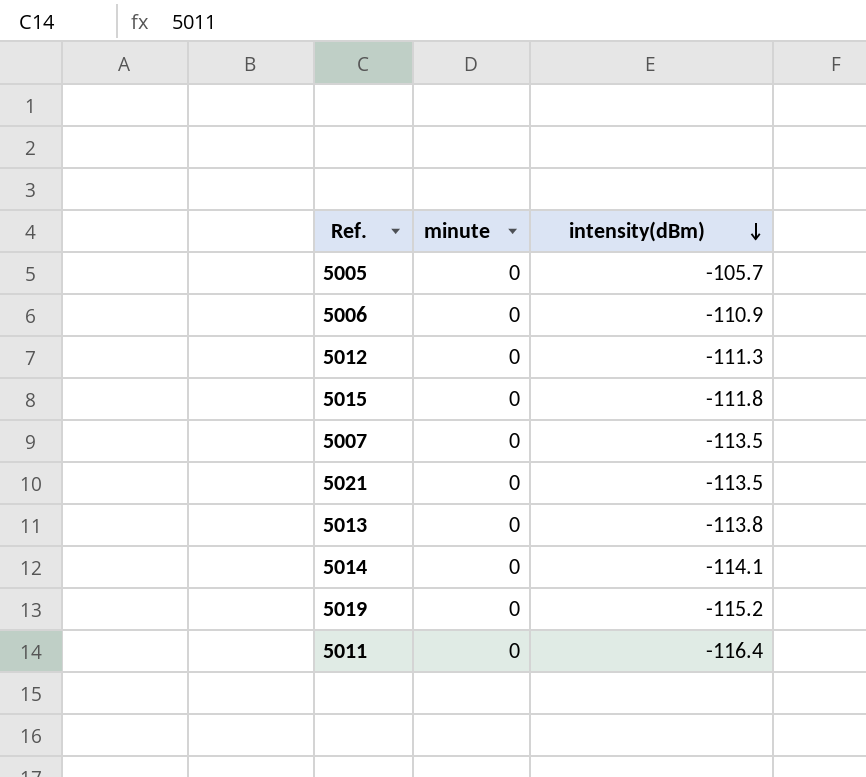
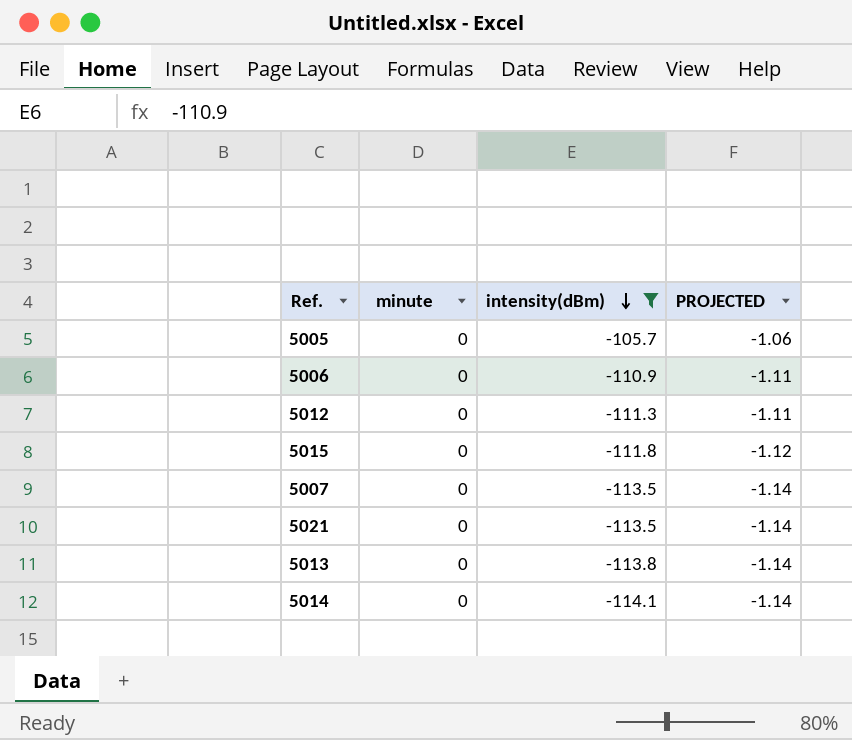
filter: none -> intensity(dBm) >= -114.1
column PROJECTED | formula: none -> [intensity(dBm)] * 0.01

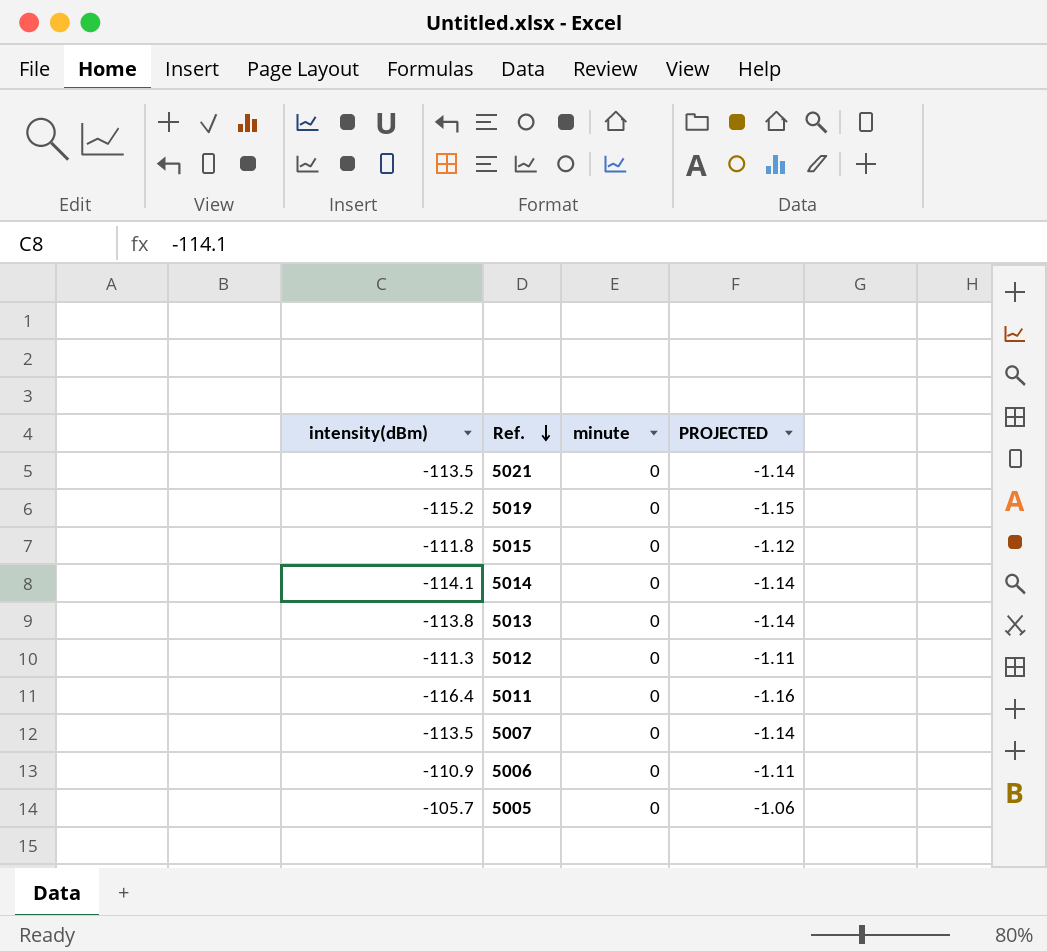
filter: intensity(dBm) >= -114.1 -> none
row order: intensity(dBm) descending -> Ref. descending
column intensity(dBm) | position: 3 -> 1

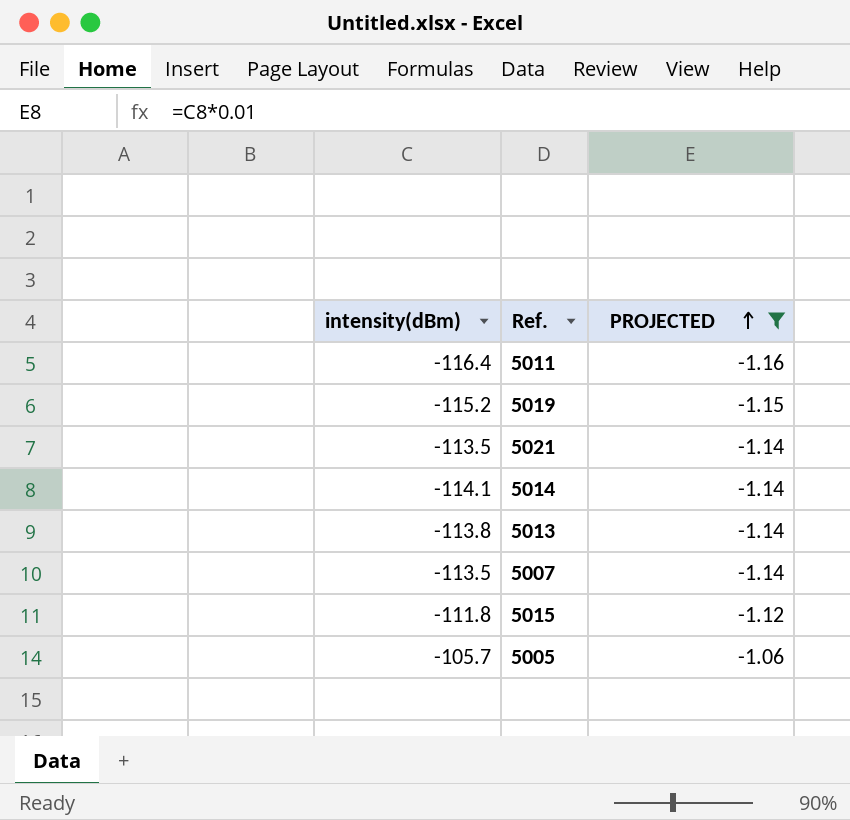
filter: none -> PROJECTED != -1.11
row order: Ref. descending -> PROJECTED ascending
column minute | position: 3 -> none

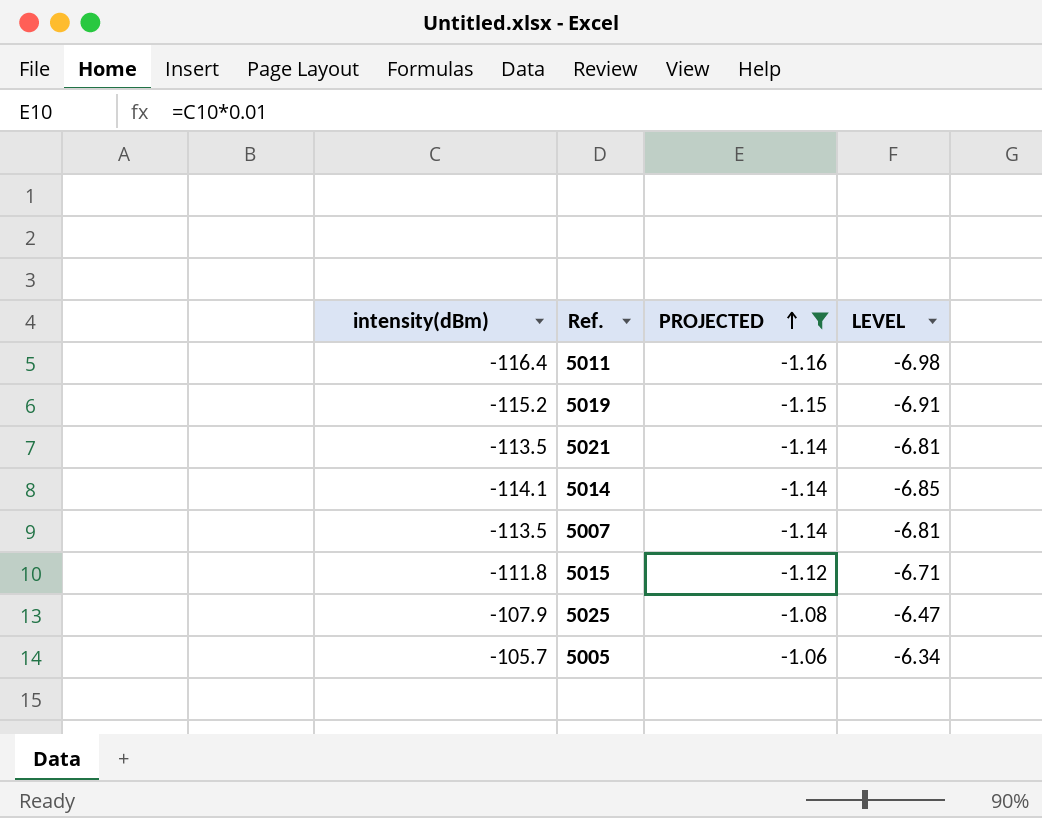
column LEVEL | formula: none -> [intensity(dBm)] * 0.06
row 5013: -113.8 | -1.14 -> none
row 5025: none -> -107.9 | -1.08 | -6.47

